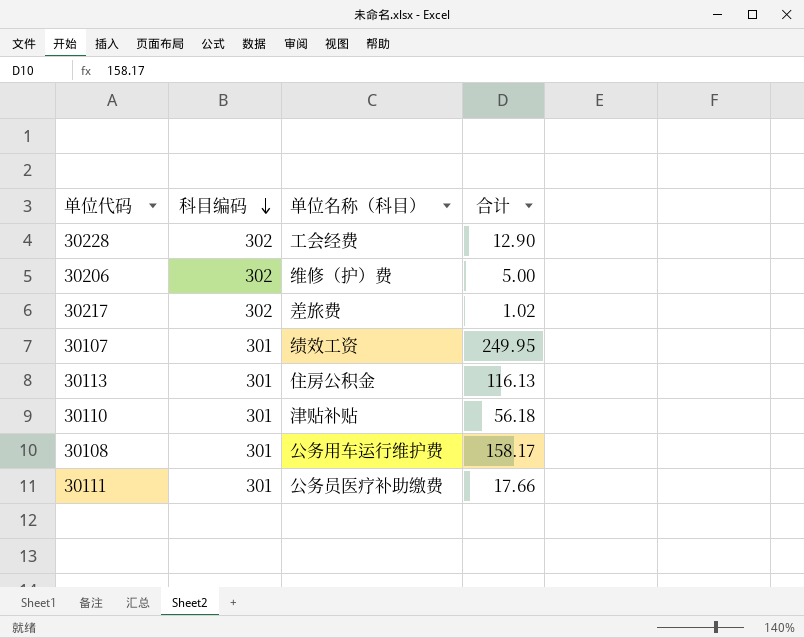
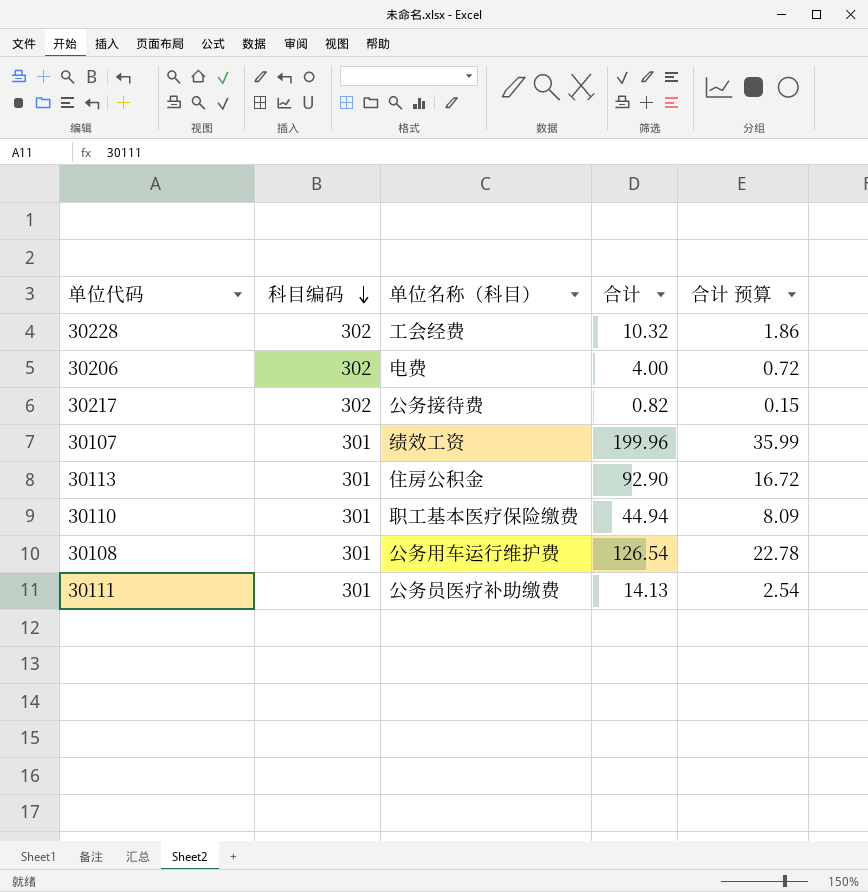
column 合计 预算 | formula: none -> [合计] * 0.18
30228 | 合计: 12.90 -> 10.32
30206 | 单位名称（科目）: 维修（护）费 -> 电费
30206 | 合计: 5.00 -> 4.00
30217 | 单位名称（科目）: 差旅费 -> 公务接待费
30217 | 合计: 1.02 -> 0.82
30107 | 合计: 249.95 -> 199.96
30113 | 合计: 116.13 -> 92.90
30110 | 单位名称（科目）: 津贴补贴 -> 职工基本医疗保险缴费
30110 | 合计: 56.18 -> 44.94
30108 | 合计: 158.17 -> 126.54
30111 | 合计: 17.66 -> 14.13

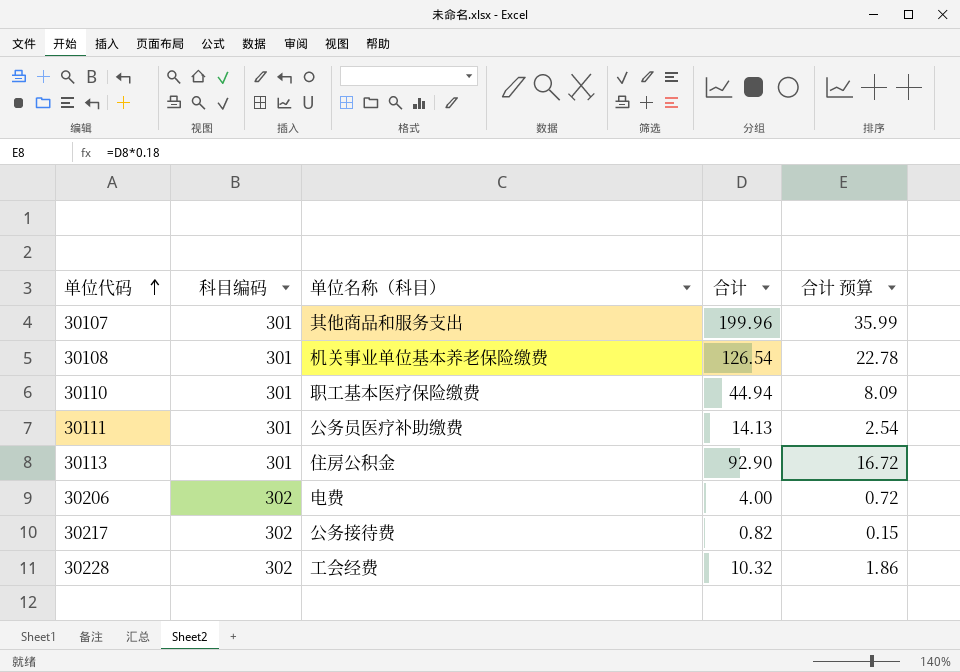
row order: 科目编码 descending -> 单位代码 ascending
30107 | 单位名称（科目）: 绩效工资 -> 其他商品和服务支出
30108 | 单位名称（科目）: 公务用车运行维护费 -> 机关事业单位基本养老保险缴费

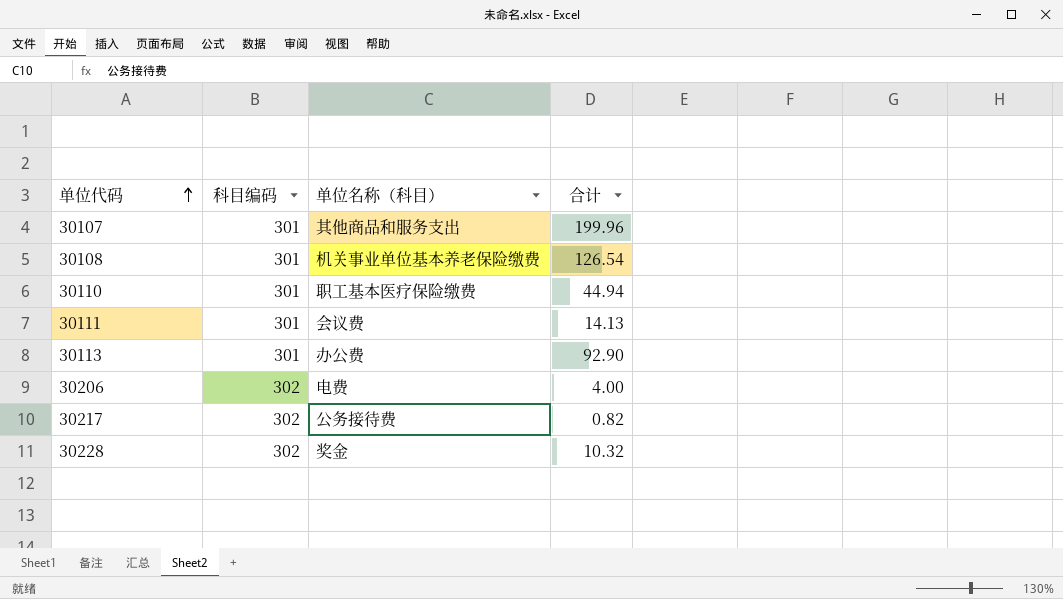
column 合计 预算 | formula: [合计] * 0.18 -> none
30111 | 单位名称（科目）: 公务员医疗补助缴费 -> 会议费
30113 | 单位名称（科目）: 住房公积金 -> 办公费
30228 | 单位名称（科目）: 工会经费 -> 奖金

